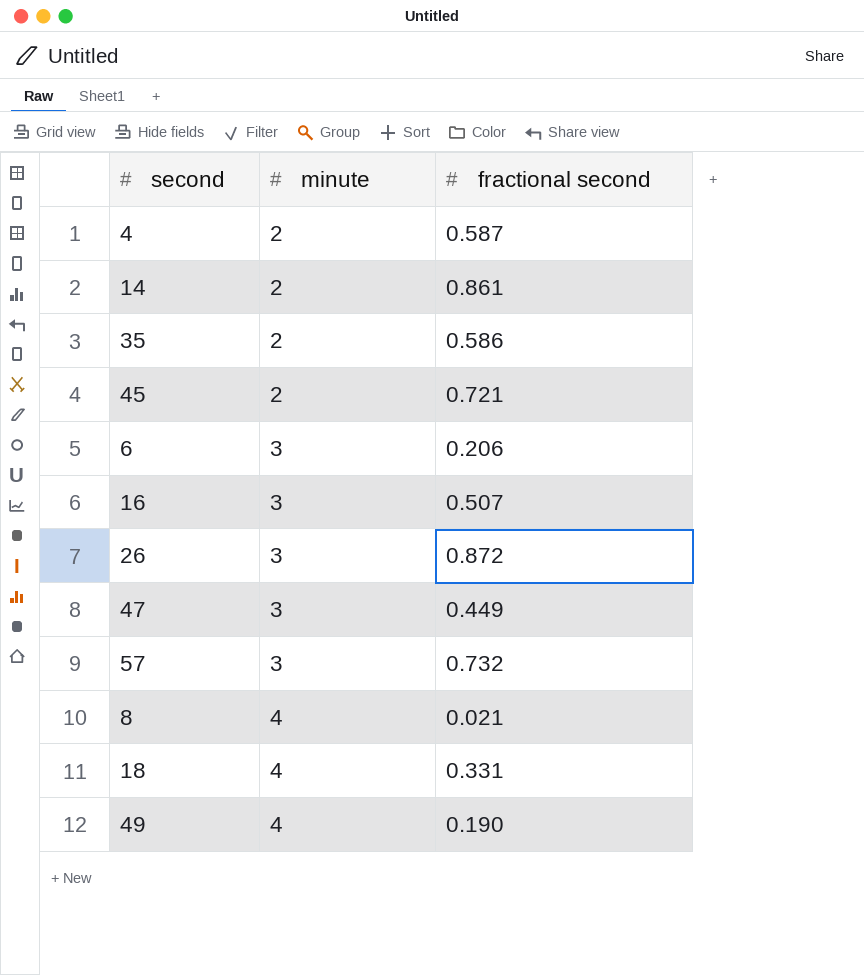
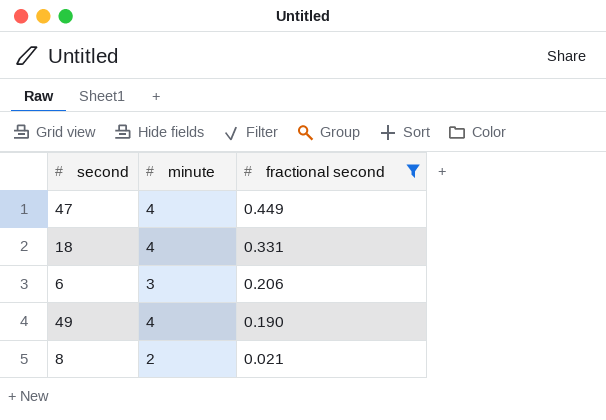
filter: none -> fractional second <= 0.449
row order: minute ascending -> fractional second descending
47 | minute: 3 -> 4
8 | minute: 4 -> 2

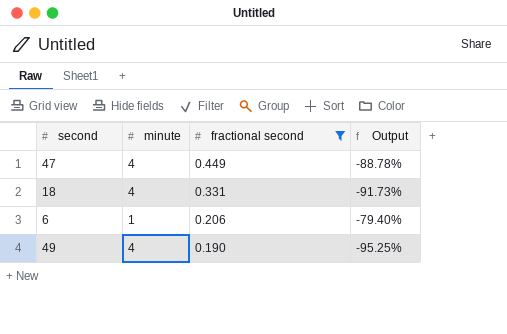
column Output | formula: none -> ([fractional second] - [minute]) / [minute]
row 8: 2 | 0.021 -> none
6 | minute: 3 -> 1

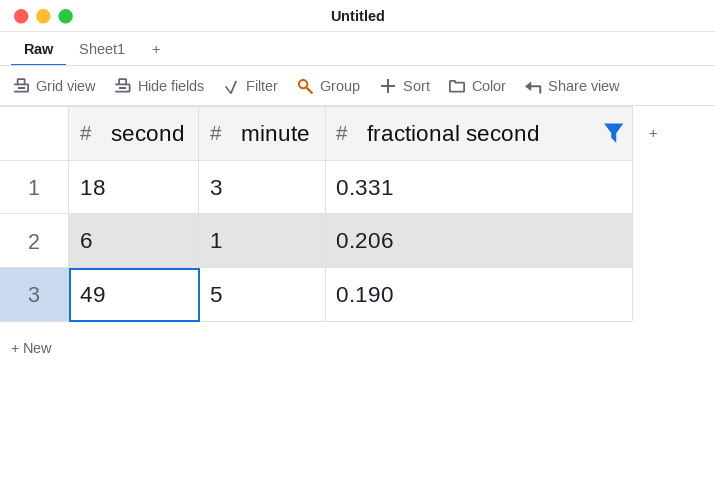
column Output | formula: ([fractional second] - [minute]) / [minute] -> none
row 47: 4 | 0.449 | -88.78% -> none
18 | minute: 4 -> 3
49 | minute: 4 -> 5

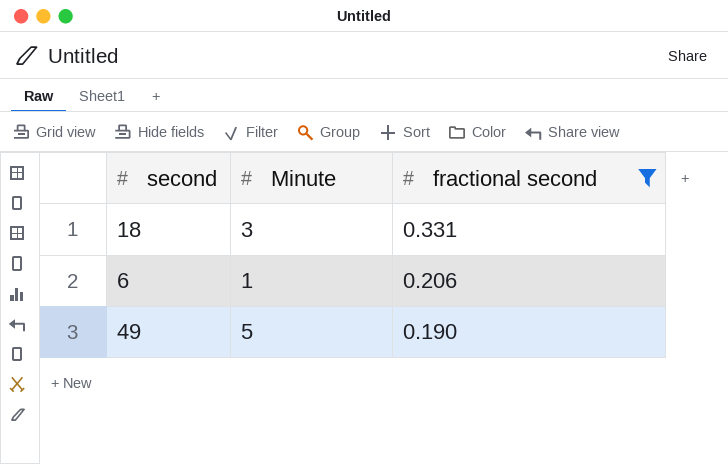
column name: minute -> Minute

